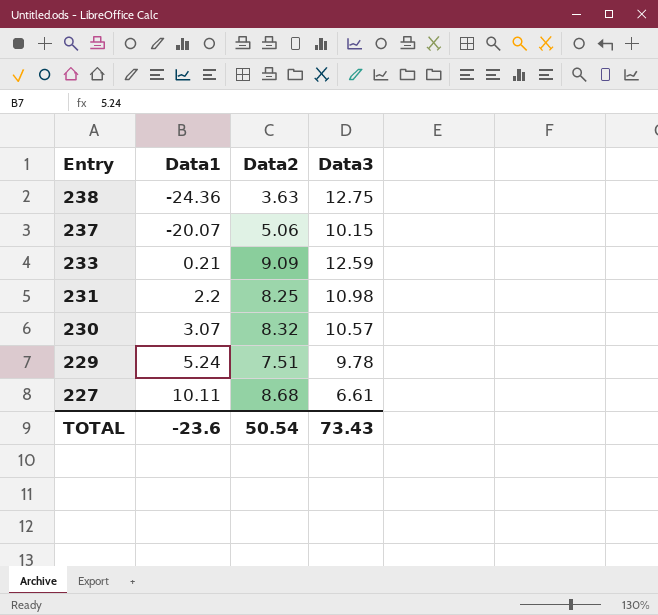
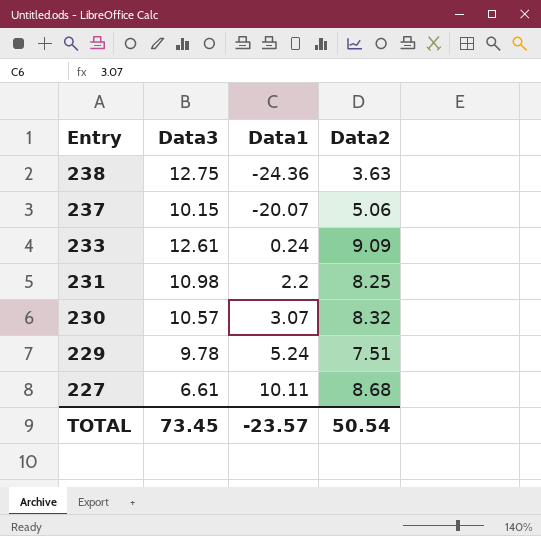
column Data3 | position: 4 -> 2
233 | Data3: 12.59 -> 12.61
233 | Data1: 0.21 -> 0.24
TOTAL | Data3: 73.43 -> 73.45
TOTAL | Data1: -23.6 -> -23.57

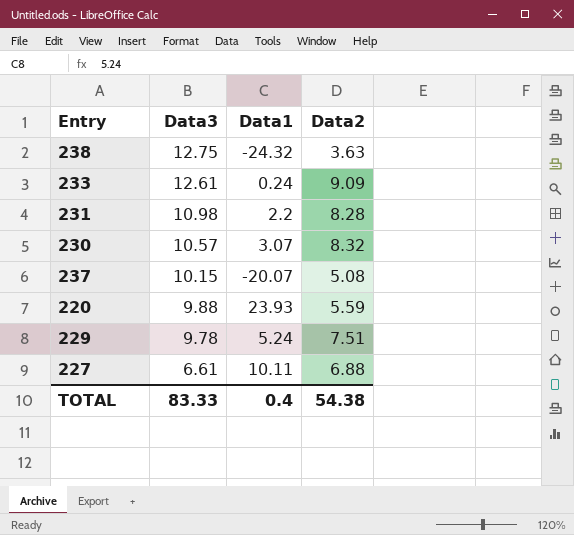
row order: Entry descending -> Data3 descending
238 | Data1: -24.36 -> -24.32
231 | Data2: 8.25 -> 8.28
237 | Data2: 5.06 -> 5.08
row 220: none -> 9.88 | 23.93 | 5.59
227 | Data2: 8.68 -> 6.88
TOTAL | Data3: 73.45 -> 83.33
TOTAL | Data1: -23.57 -> 0.4
TOTAL | Data2: 50.54 -> 54.38

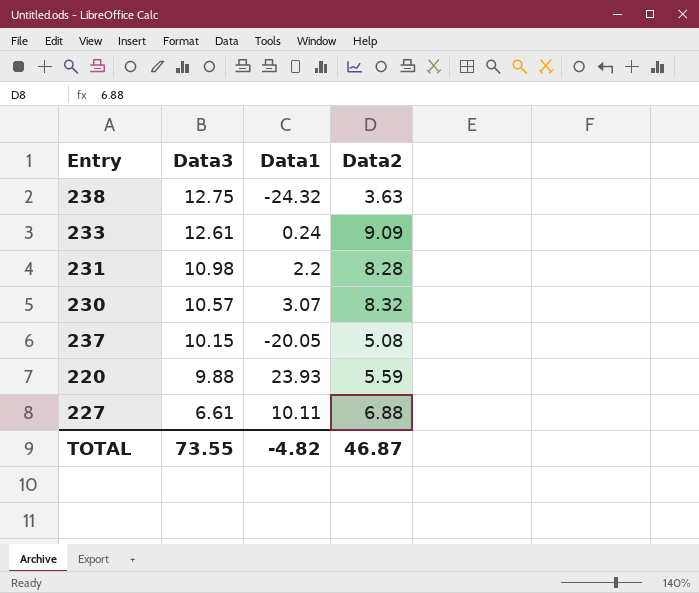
row 229: 9.78 | 5.24 | 7.51 -> none
237 | Data1: -20.07 -> -20.05
TOTAL | Data3: 83.33 -> 73.55
TOTAL | Data1: 0.4 -> -4.82
TOTAL | Data2: 54.38 -> 46.87

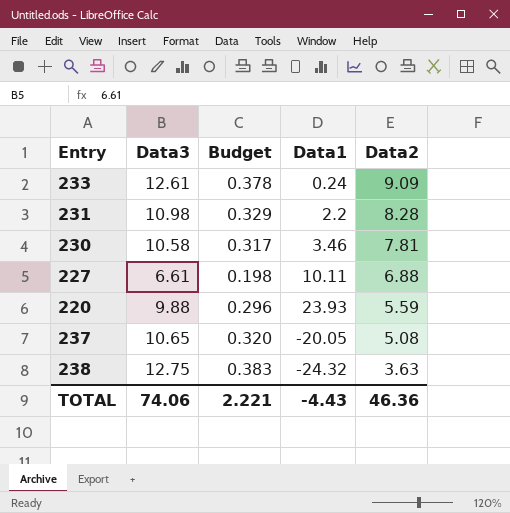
row order: Data3 descending -> Data2 descending
column Budget | formula: none -> [Data3] * 0.03
230 | Data3: 10.57 -> 10.58
230 | Data1: 3.07 -> 3.46
230 | Data2: 8.32 -> 7.81
237 | Data3: 10.15 -> 10.65
TOTAL | Data3: 73.55 -> 74.06
TOTAL | Data1: -4.82 -> -4.43
TOTAL | Data2: 46.87 -> 46.36

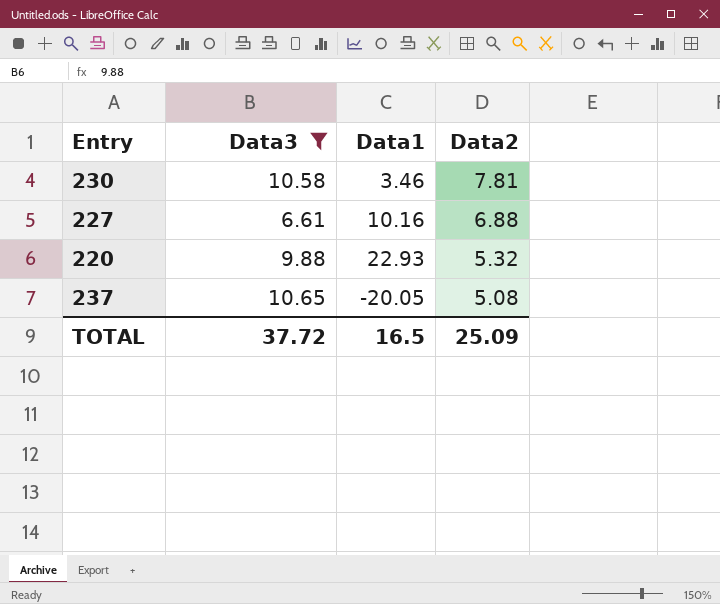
filter: none -> Data3 <= 10.65
column Budget | formula: [Data3] * 0.03 -> none
227 | Data1: 10.11 -> 10.16
220 | Data1: 23.93 -> 22.93
220 | Data2: 5.59 -> 5.32
TOTAL | Data3: 74.06 -> 37.72
TOTAL | Data1: -4.43 -> 16.5
TOTAL | Data2: 46.36 -> 25.09

